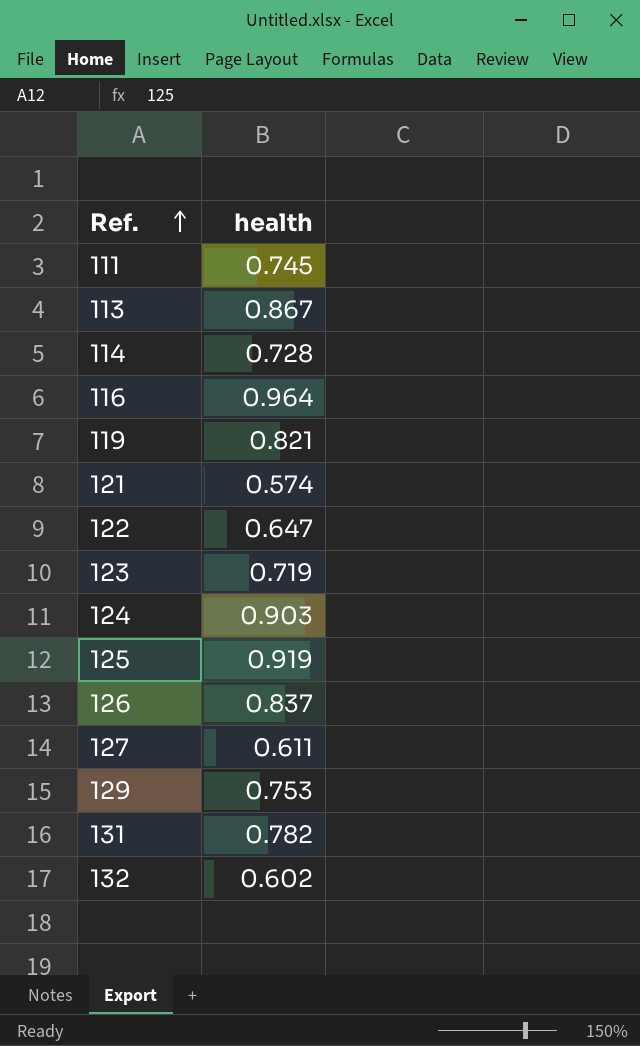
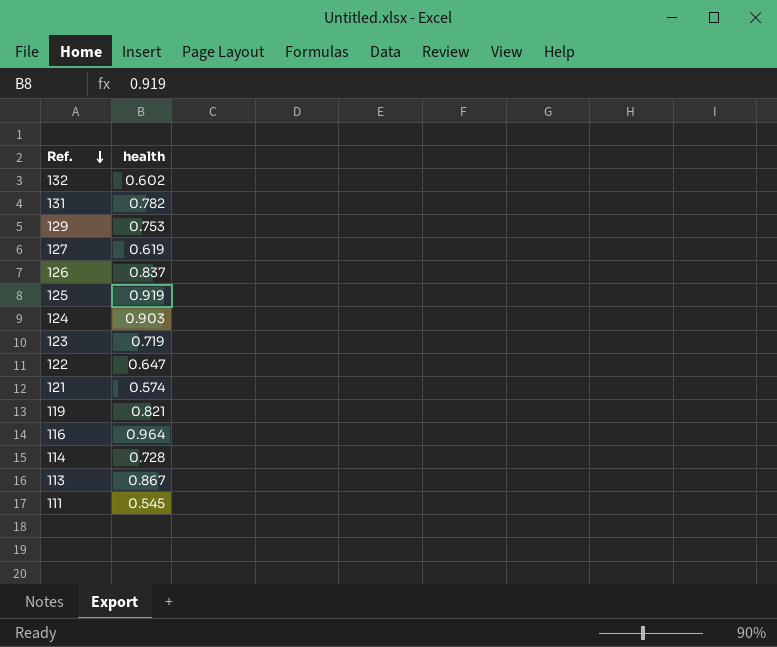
row order: Ref. ascending -> Ref. descending
127 | health: 0.611 -> 0.619
111 | health: 0.745 -> 0.545

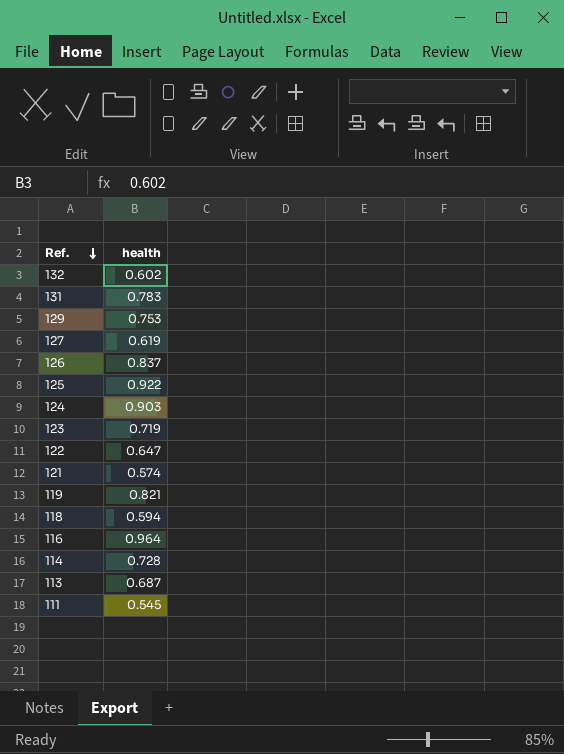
131 | health: 0.782 -> 0.783
125 | health: 0.919 -> 0.922
row 118: none -> 0.594
113 | health: 0.867 -> 0.687

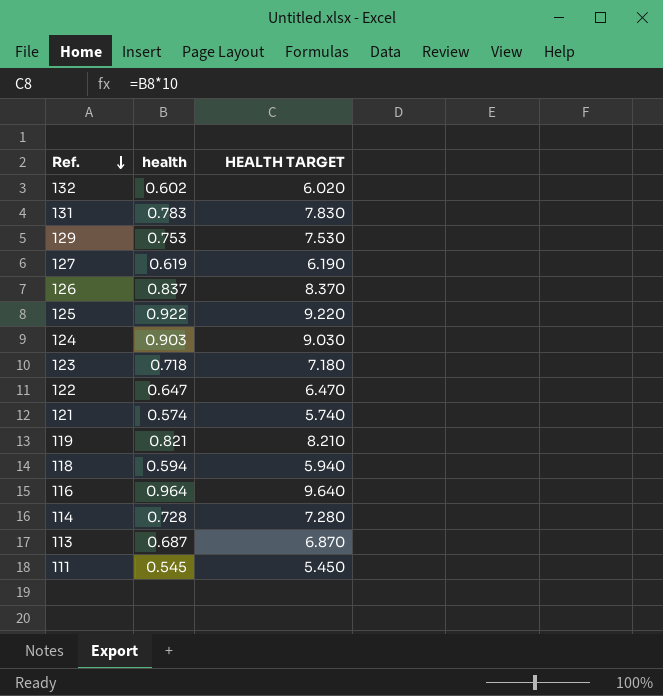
column HEALTH TARGET | formula: none -> [health] * 10
123 | health: 0.719 -> 0.718

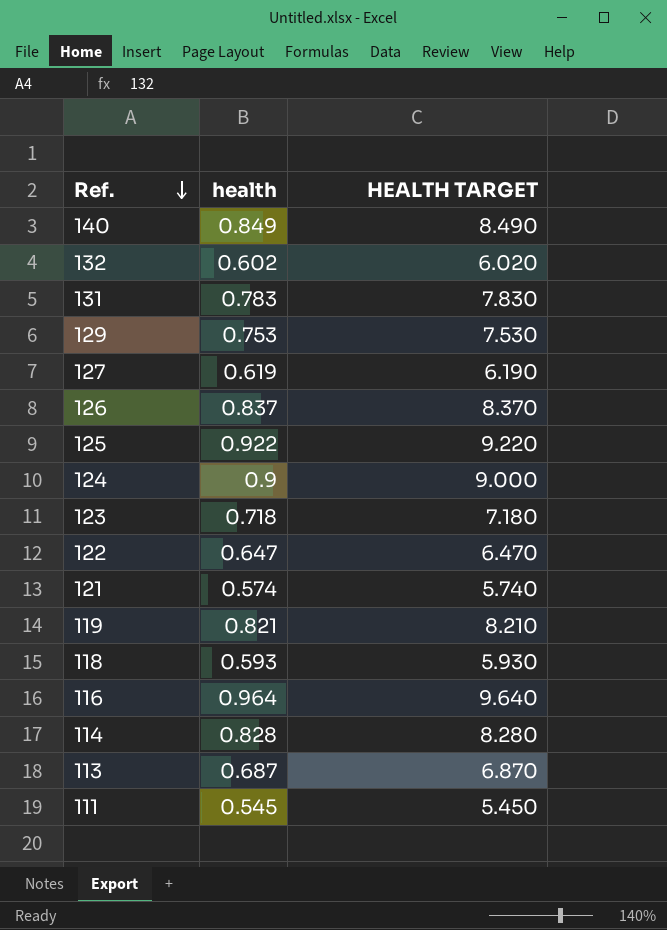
row 140: none -> 0.849 | 8.490
124 | health: 0.903 -> 0.9
124 | HEALTH TARGET: 9.030 -> 9.000
118 | health: 0.594 -> 0.593
118 | HEALTH TARGET: 5.940 -> 5.930
114 | health: 0.728 -> 0.828
114 | HEALTH TARGET: 7.280 -> 8.280

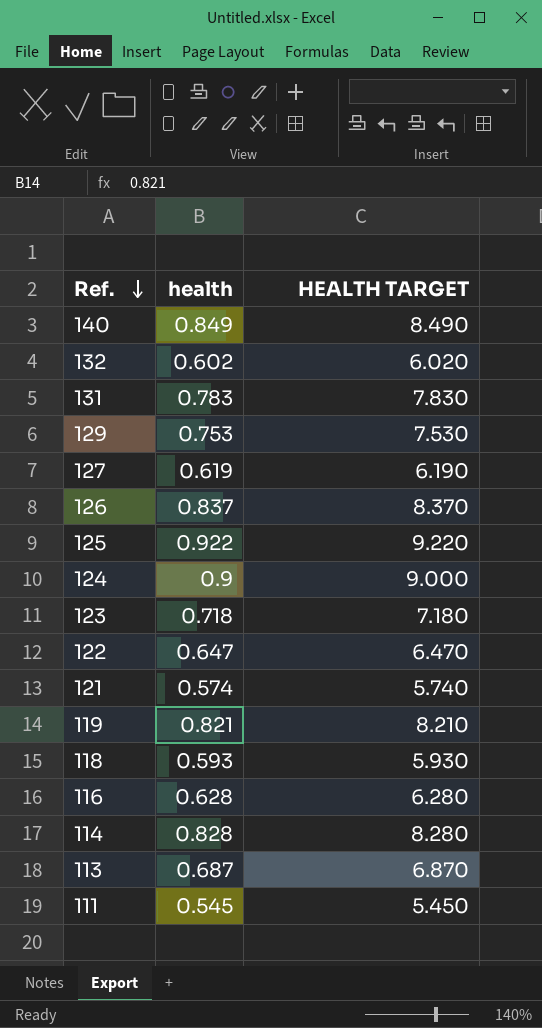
116 | health: 0.964 -> 0.628
116 | HEALTH TARGET: 9.640 -> 6.280

